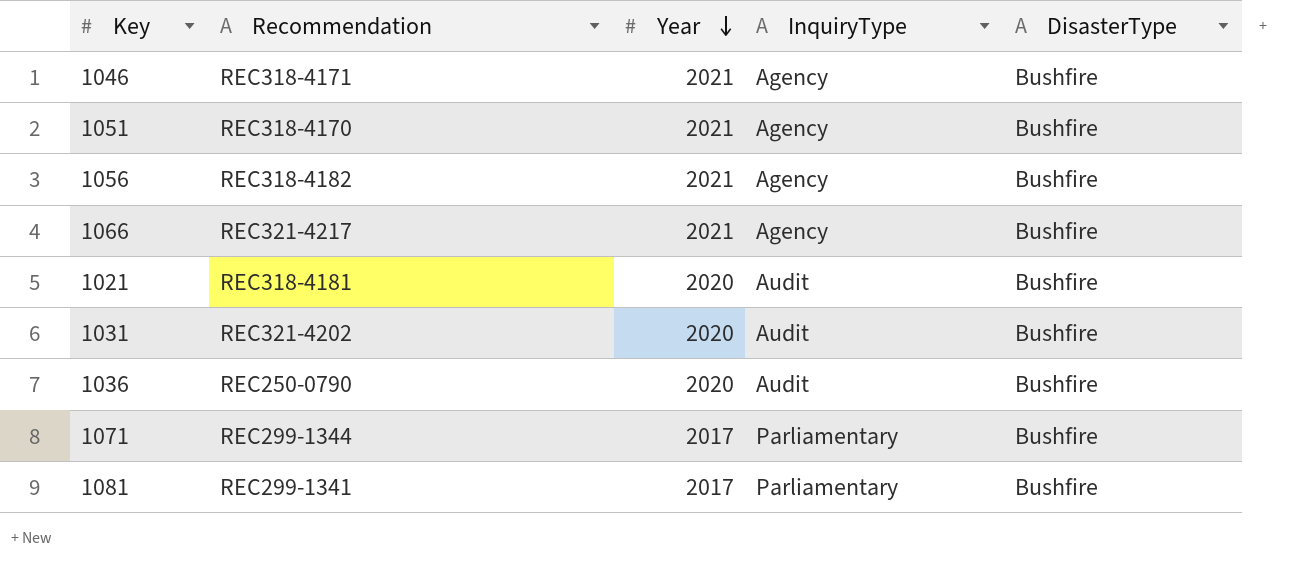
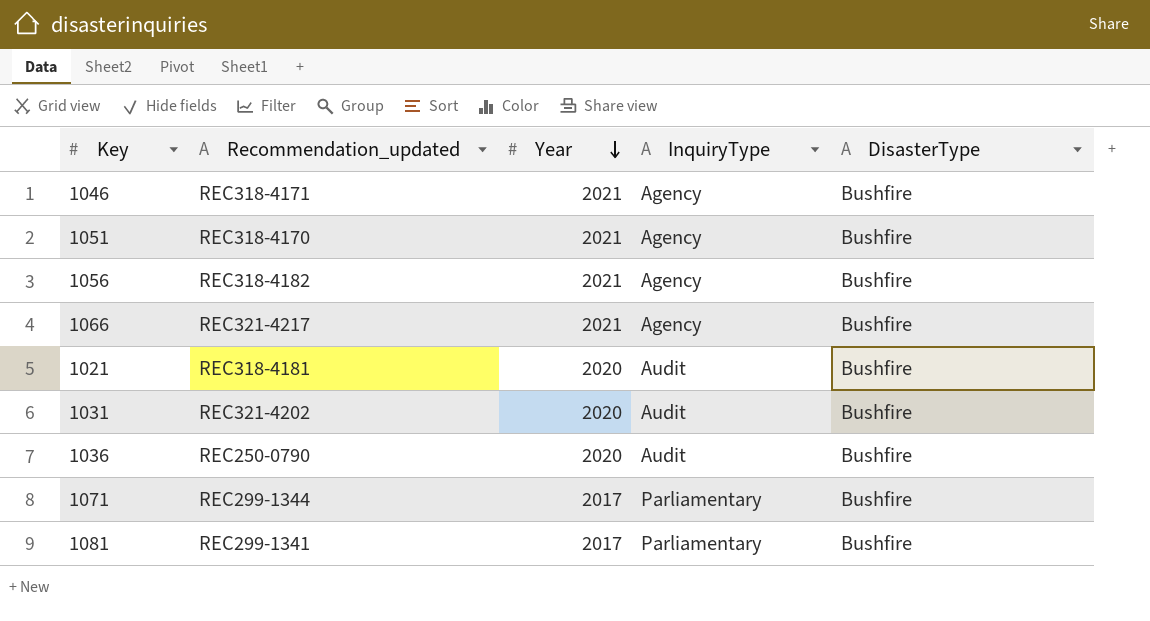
column name: Recommendation -> Recommendation_updated

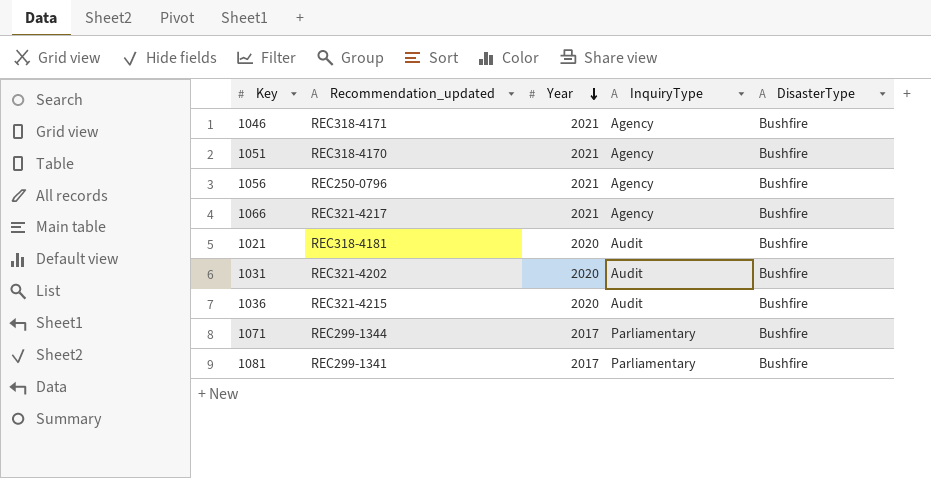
1056 | Recommendation_updated: REC318-4182 -> REC250-0796
1036 | Recommendation_updated: REC250-0790 -> REC321-4215

